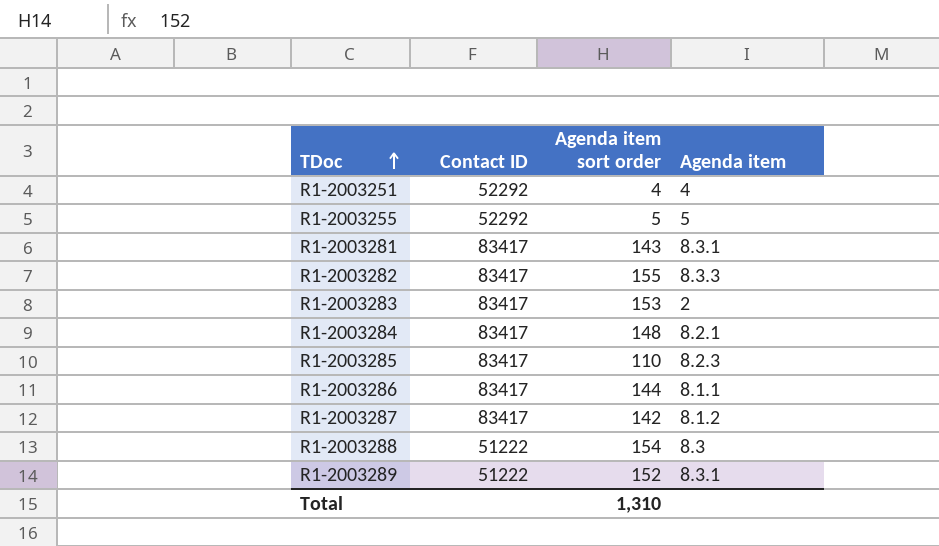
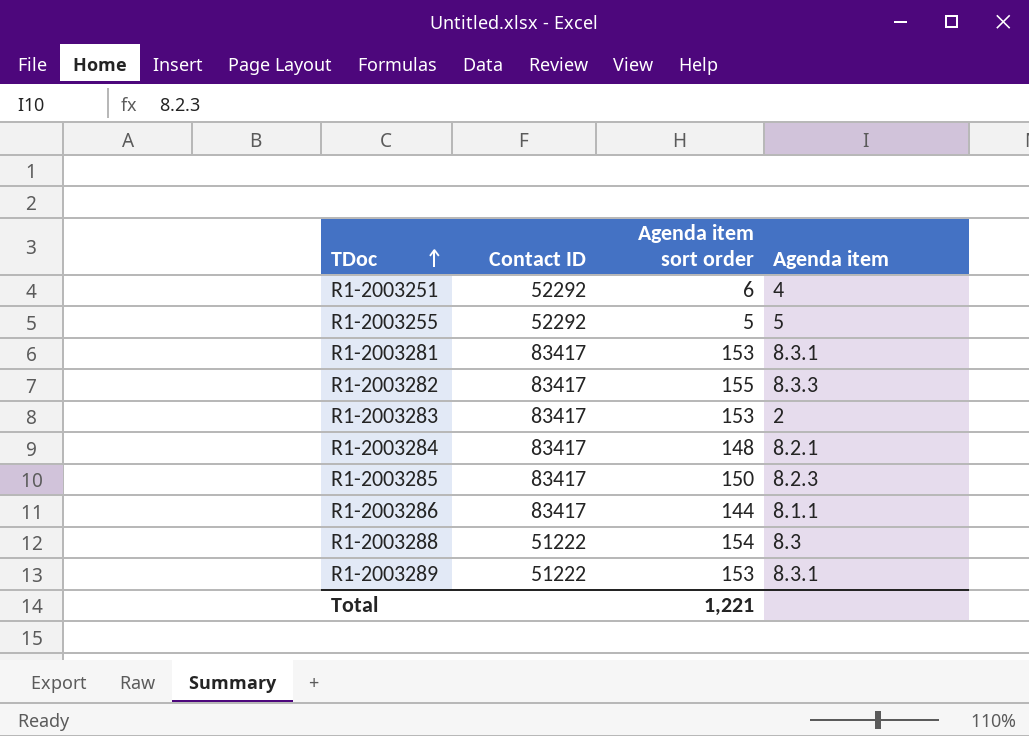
row R1-2003287: 83417 | 142 | 8.1.2 -> none
R1-2003251 | Agenda item sort order: 4 -> 6
R1-2003281 | Agenda item sort order: 143 -> 153
R1-2003285 | Agenda item sort order: 110 -> 150
R1-2003289 | Agenda item sort order: 152 -> 153
Total | Agenda item sort order: 1,310 -> 1,221

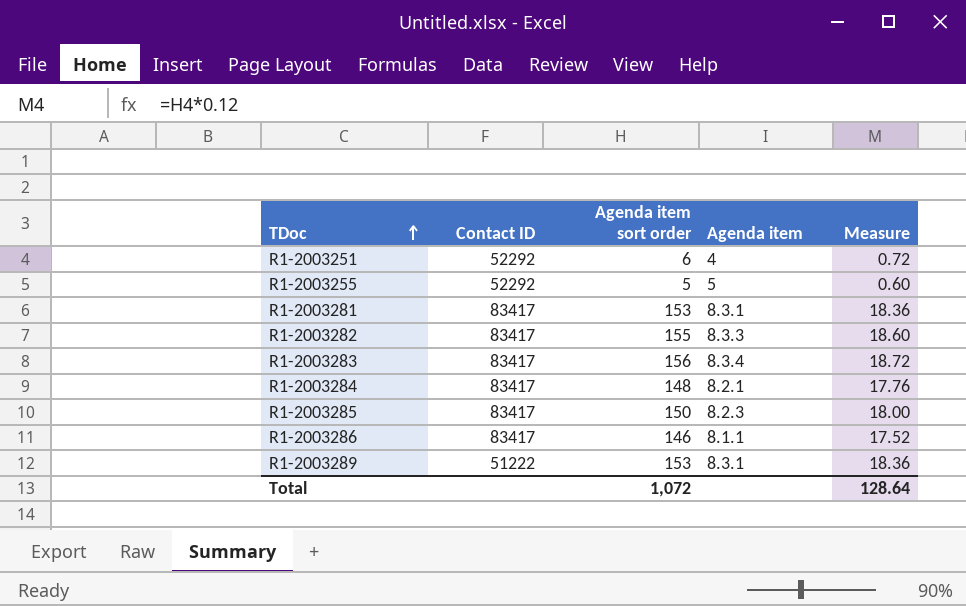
column Measure | formula: none -> [Agenda item sort order] * 0.12
row R1-2003288: 51222 | 154 | 8.3 -> none
R1-2003283 | Agenda item sort order: 153 -> 156
R1-2003283 | Agenda item: 2 -> 8.3.4
R1-2003286 | Agenda item sort order: 144 -> 146
Total | Agenda item sort order: 1,221 -> 1,072

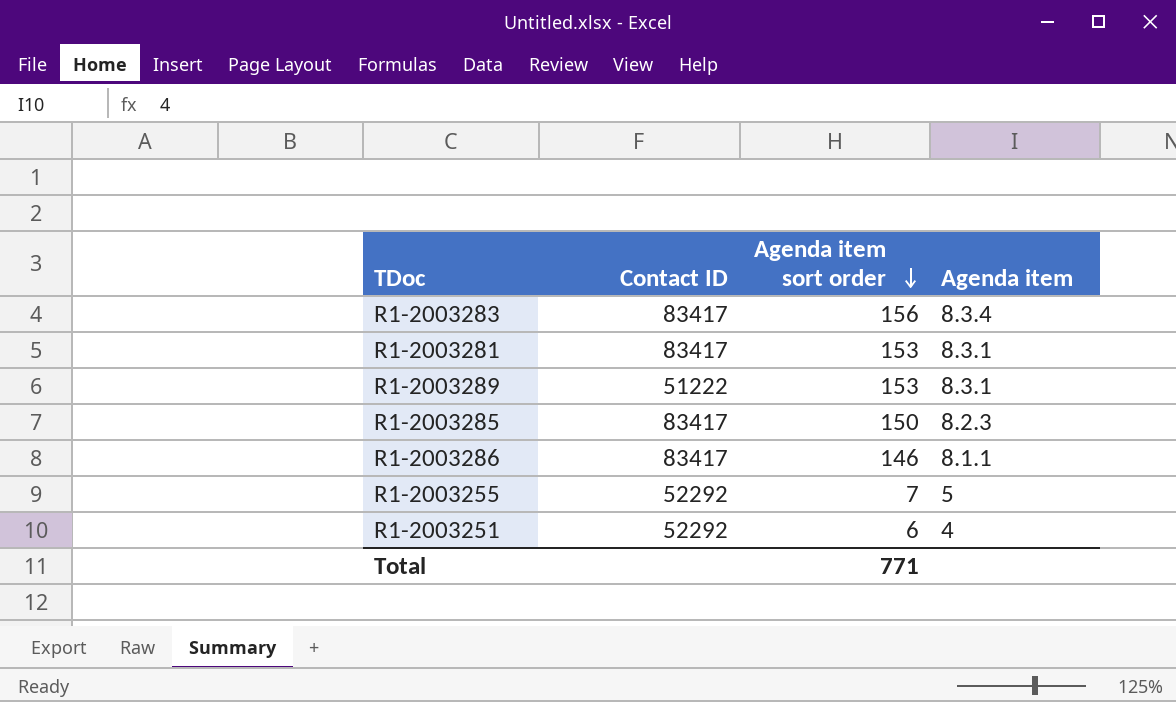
row order: TDoc ascending -> Agenda item sort order descending
column Measure | formula: [Agenda item sort order] * 0.12 -> none
row R1-2003282: 83417 | 155 | 8.3.3 | 18.60 -> none
row R1-2003284: 83417 | 148 | 8.2.1 | 17.76 -> none
R1-2003255 | Agenda item sort order: 5 -> 7
Total | Agenda item sort order: 1,072 -> 771

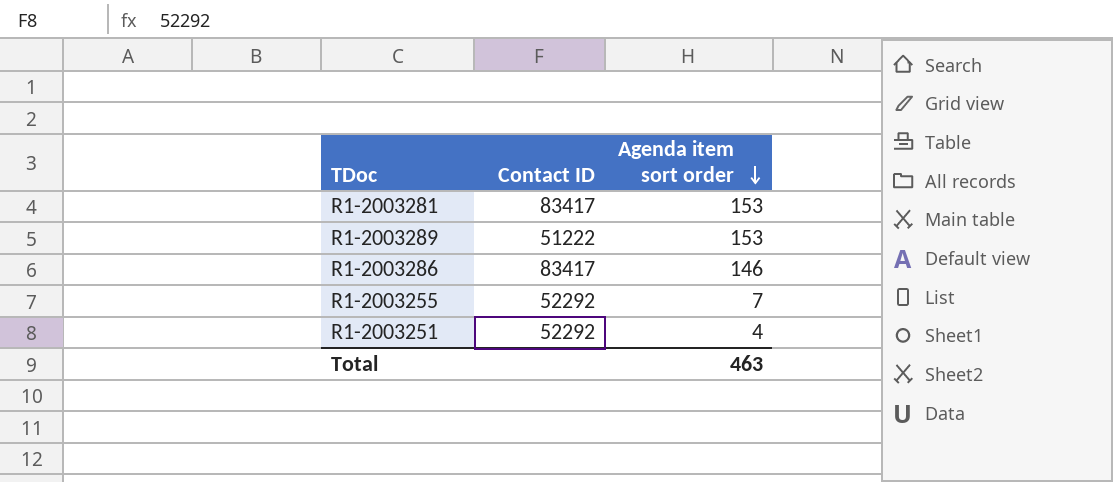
column Agenda item | position: 4 -> none
row R1-2003283: 83417 | 156 | 8.3.4 -> none
row R1-2003285: 83417 | 150 | 8.2.3 -> none
R1-2003251 | Agenda item sort order: 6 -> 4
Total | Agenda item sort order: 771 -> 463

